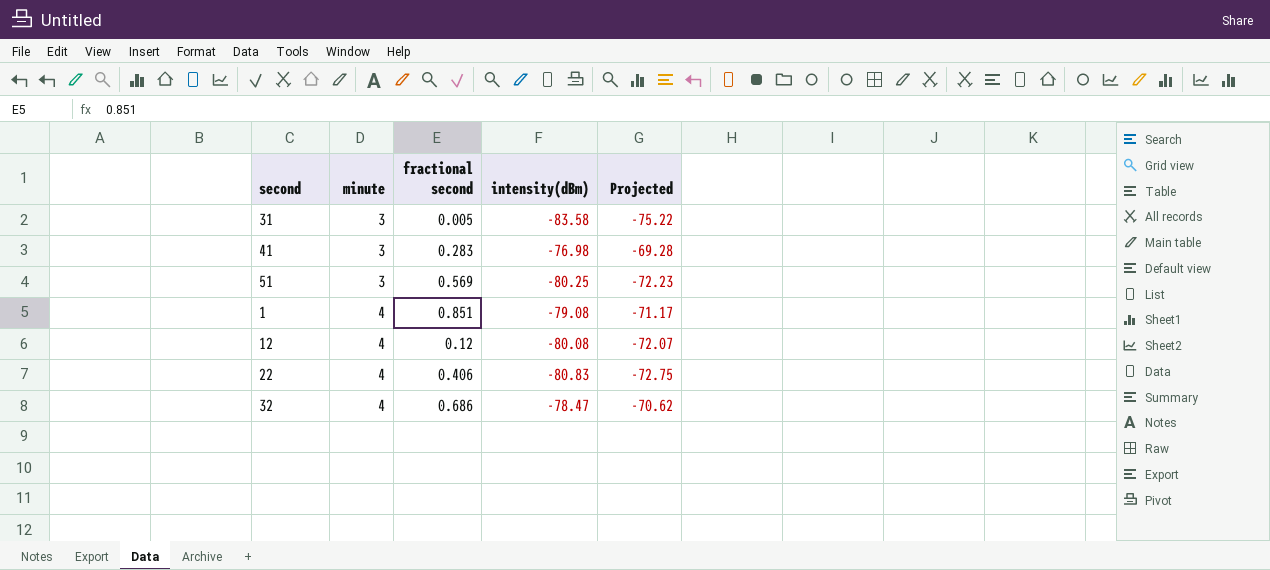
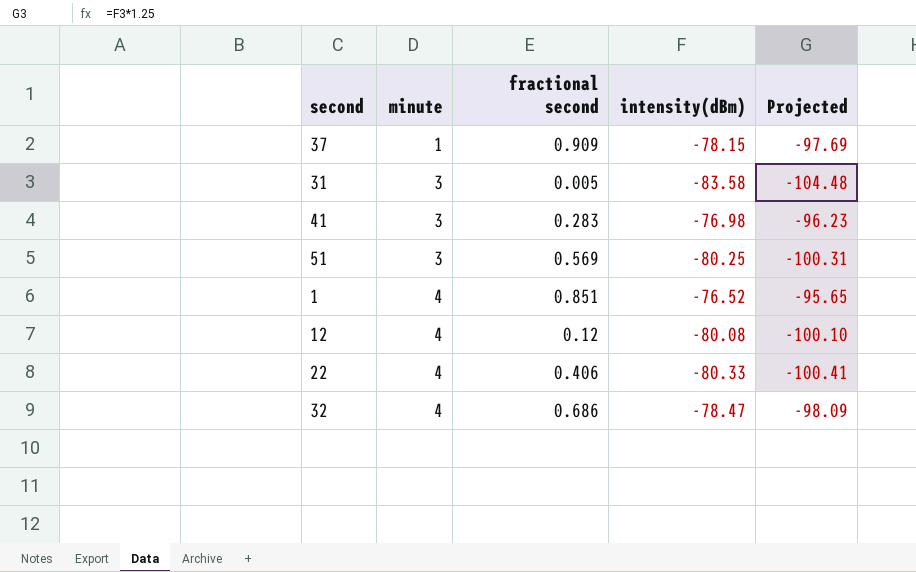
column Projected | formula: [intensity(dBm)] * 0.9 -> [intensity(dBm)] * 1.25
row 37: none -> 1 | 0.909 | -78.15 | -97.69
1 | intensity(dBm): -79.08 -> -76.52
22 | intensity(dBm): -80.83 -> -80.33

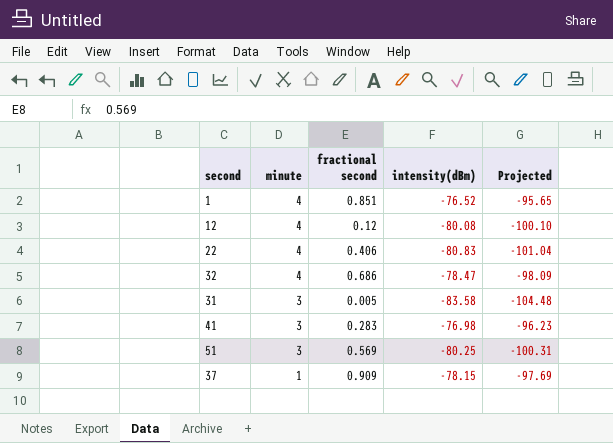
row order: minute ascending -> minute descending
22 | intensity(dBm): -80.33 -> -80.83
22 | Projected: -100.41 -> -101.04

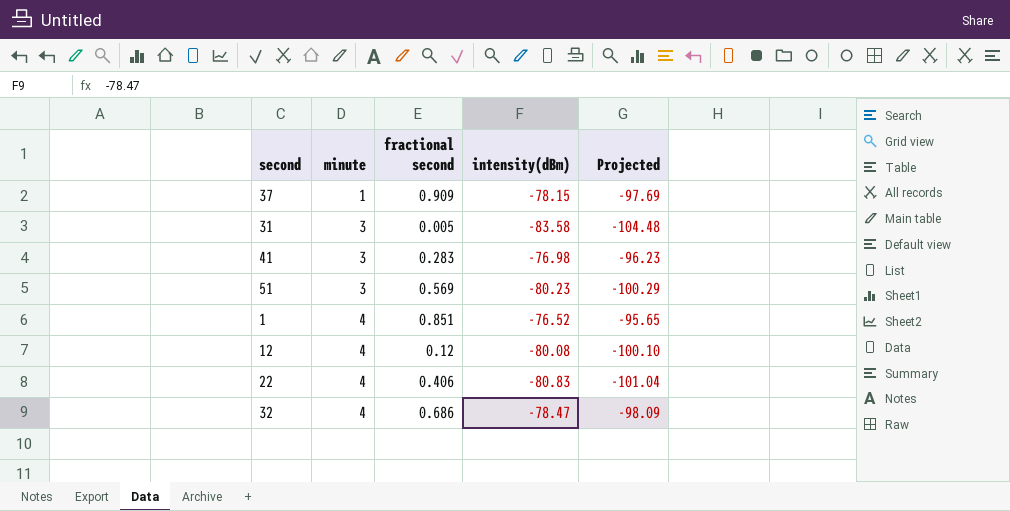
row order: minute descending -> minute ascending
51 | intensity(dBm): -80.25 -> -80.23
51 | Projected: -100.31 -> -100.29

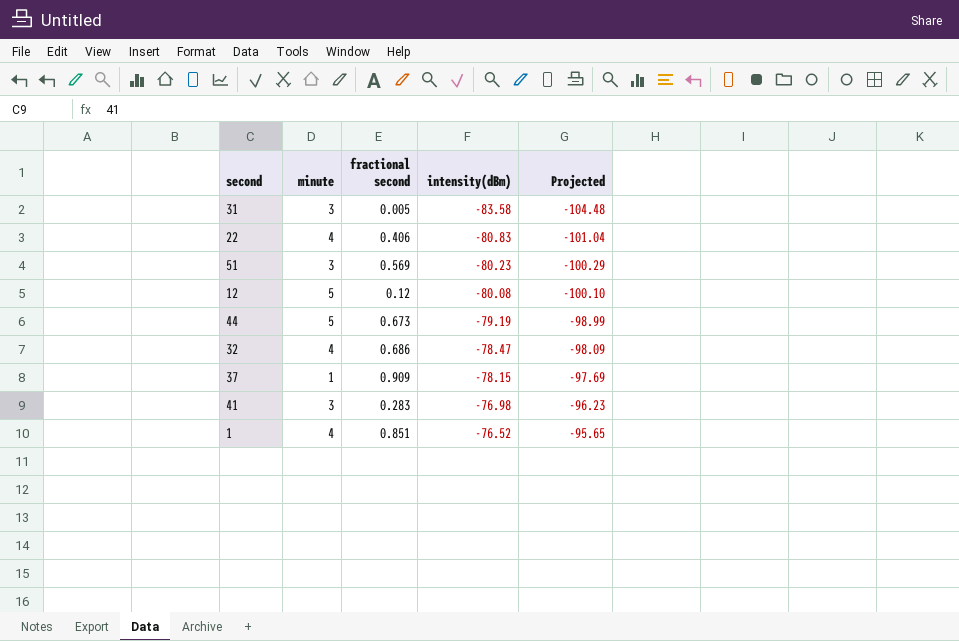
row order: minute ascending -> intensity(dBm) ascending
12 | minute: 4 -> 5
row 44: none -> 5 | 0.673 | -79.19 | -98.99

